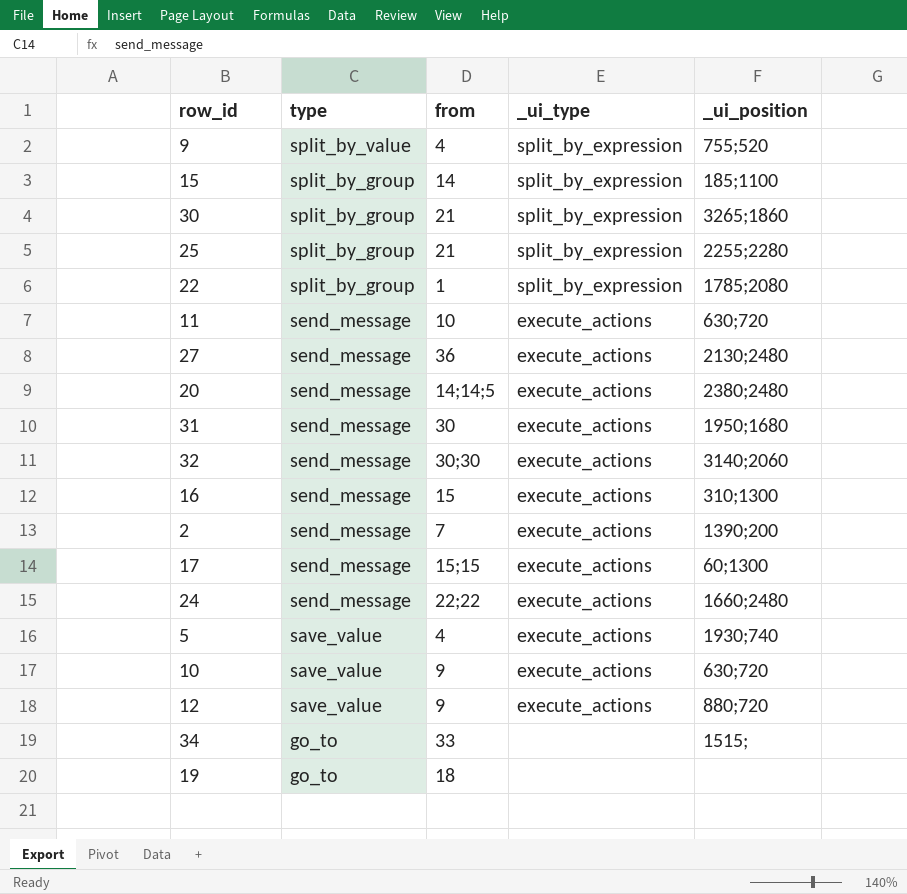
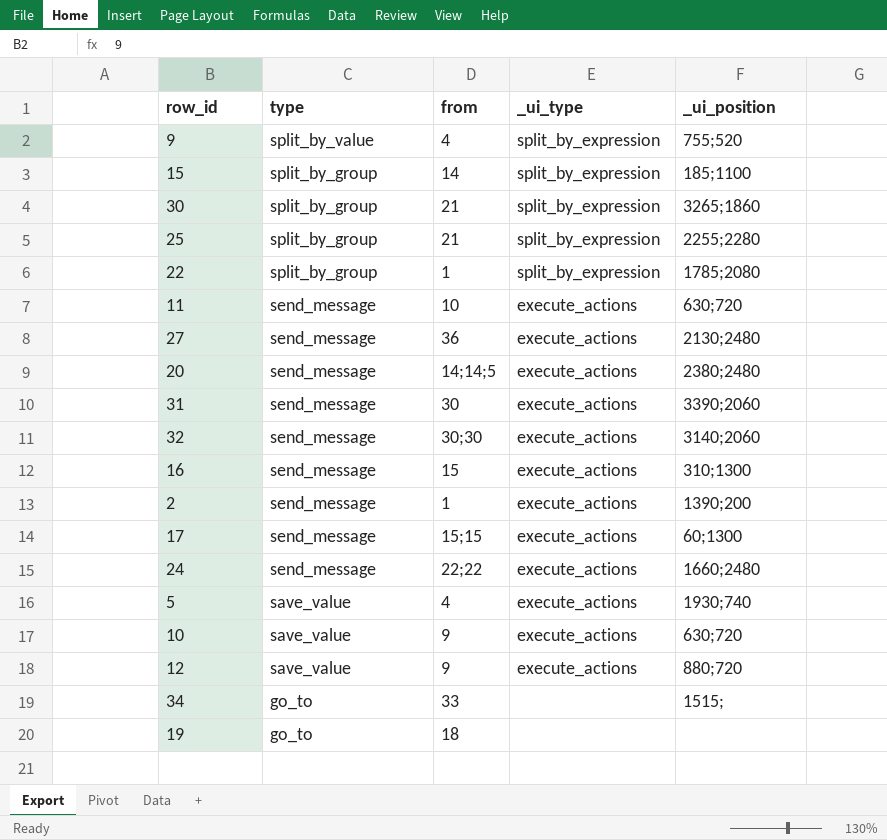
31 | _ui_position: 1950;1680 -> 3390;2060
2 | from: 7 -> 1

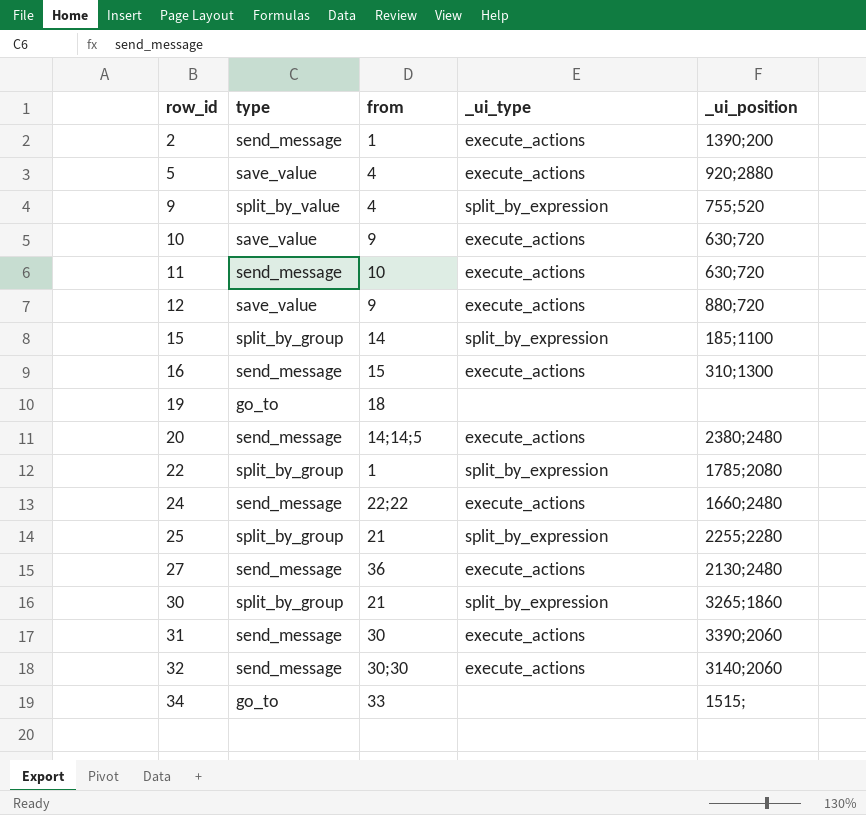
row order: type descending -> row_id ascending
row 17: send_message | 15;15 | execute_actions | 60;1300 -> none
5 | _ui_position: 1930;740 -> 920;2880

